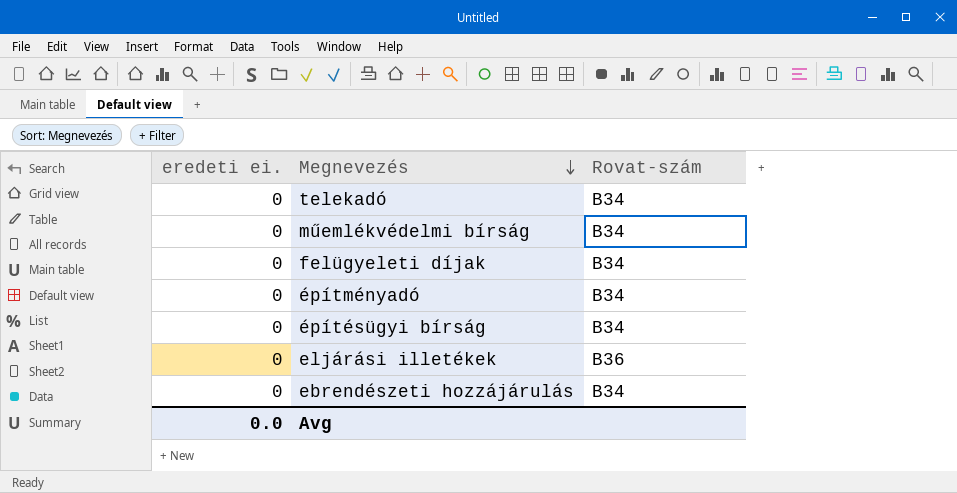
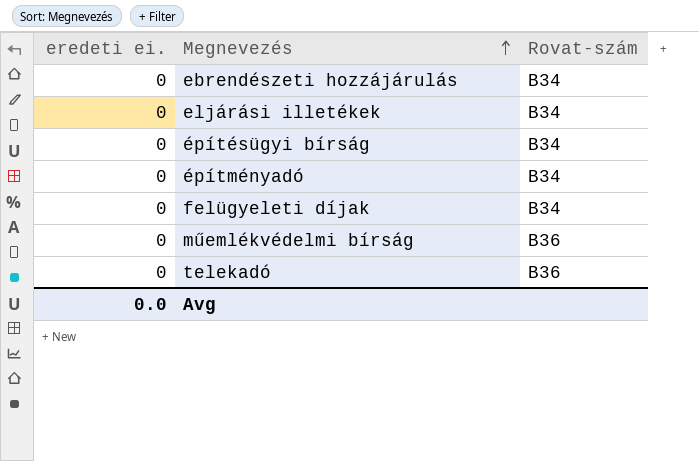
row order: Megnevezés descending -> Megnevezés ascending
eljárási illetékek | Rovat-szám: B36 -> B34
műemlékvédelmi bírság | Rovat-szám: B34 -> B36
telekadó | Rovat-szám: B34 -> B36

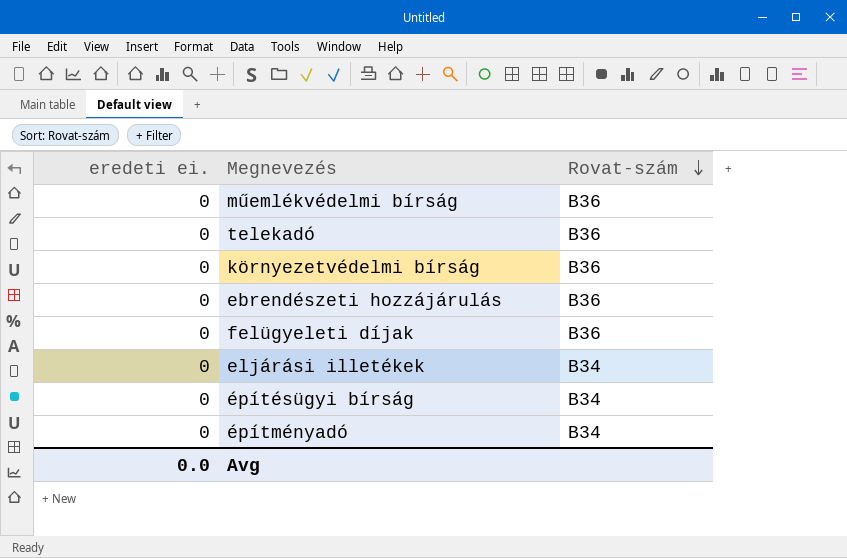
row order: Megnevezés ascending -> Rovat-szám descending
row környezetvédelmi bírság: none -> 0 | B36
ebrendészeti hozzájárulás | Rovat-szám: B34 -> B36
felügyeleti díjak | Rovat-szám: B34 -> B36

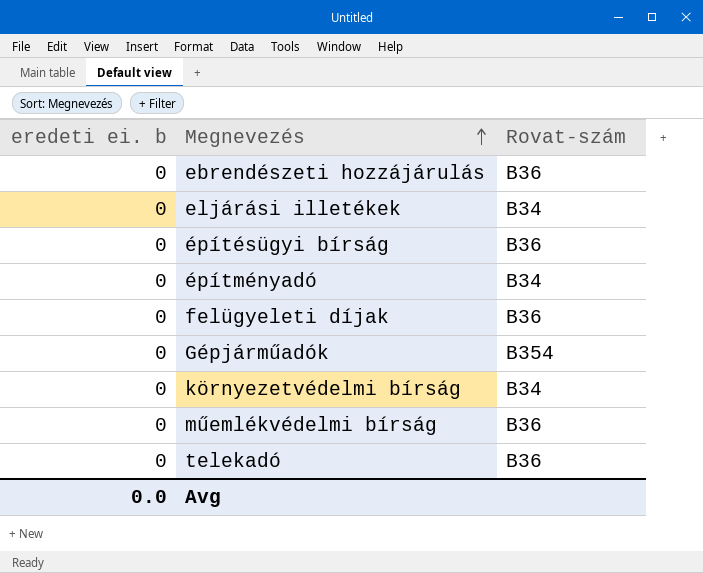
row order: Rovat-szám descending -> Megnevezés ascending
column name: eredeti ei. -> eredeti ei. b
építésügyi bírság | Rovat-szám: B34 -> B36
row Gépjárműadók: none -> 0 | B354
környezetvédelmi bírság | Rovat-szám: B36 -> B34

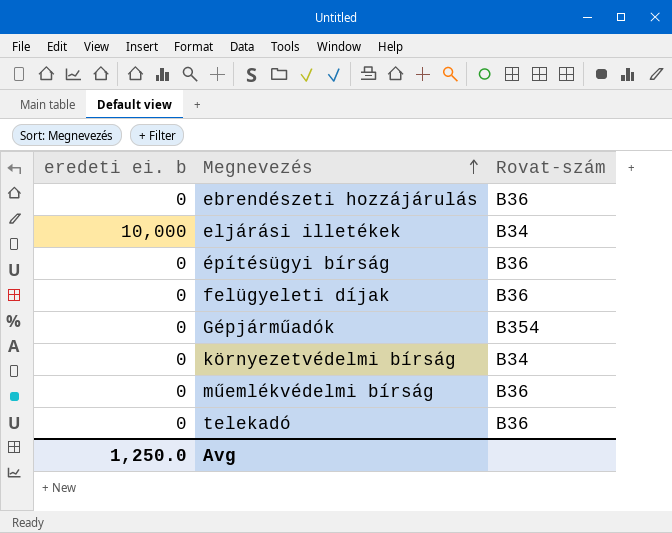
row építményadó: 0 | B34 -> none
eljárási illetékek | eredeti ei. b: 0 -> 10,000
Avg | eredeti ei. b: 0.0 -> 1,250.0

